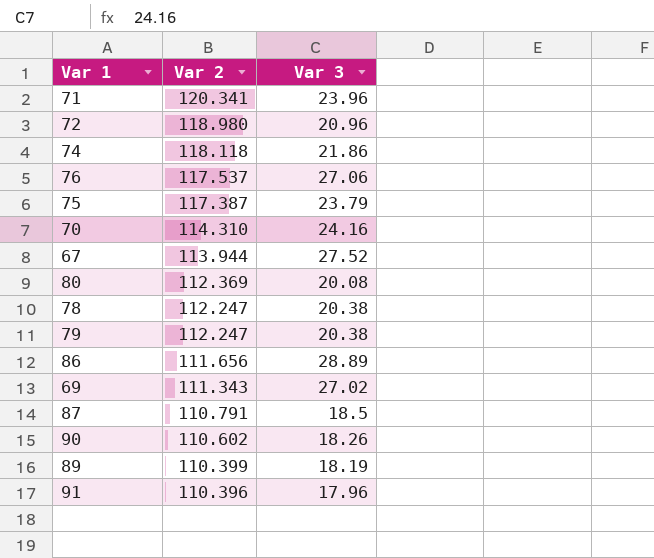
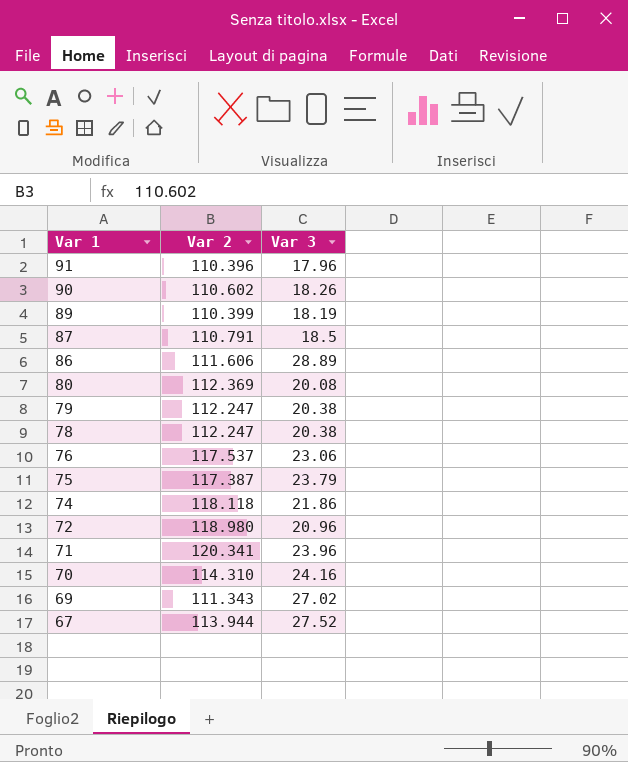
row order: Var 2 descending -> Var 1 descending
86 | Var 2: 111.656 -> 111.606
76 | Var 3: 27.06 -> 23.06

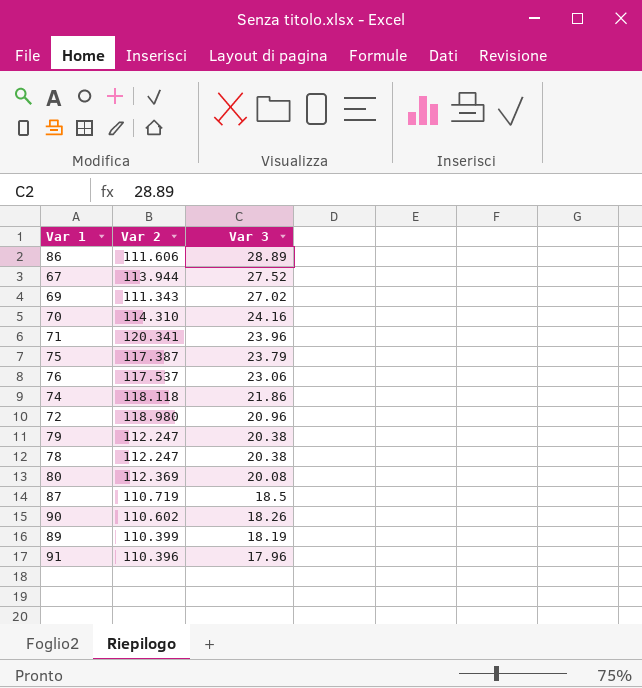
row order: Var 1 descending -> Var 3 descending
87 | Var 2: 110.791 -> 110.719

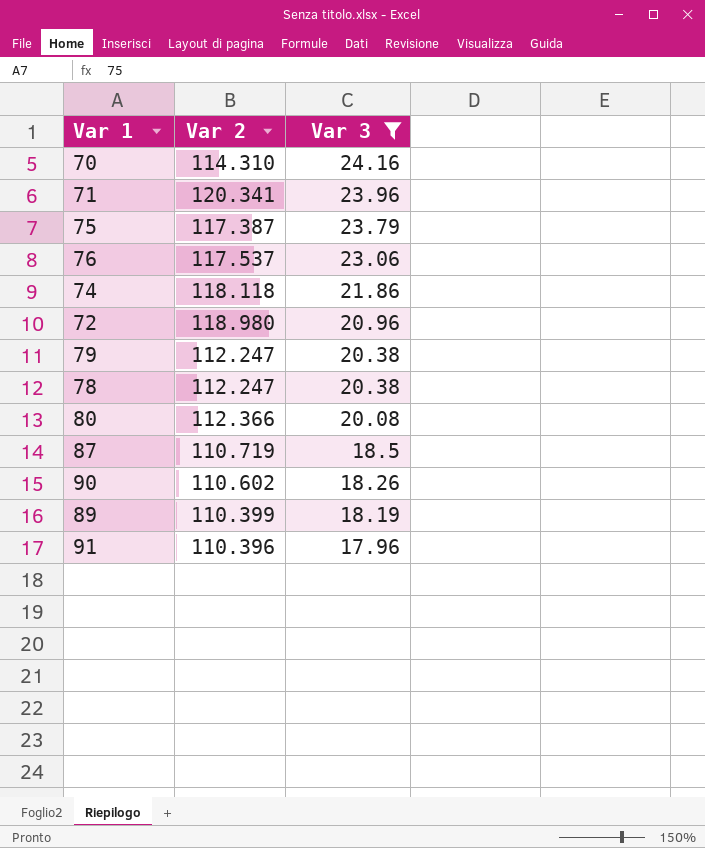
filter: none -> Var 3 <= 24.16
80 | Var 2: 112.369 -> 112.366

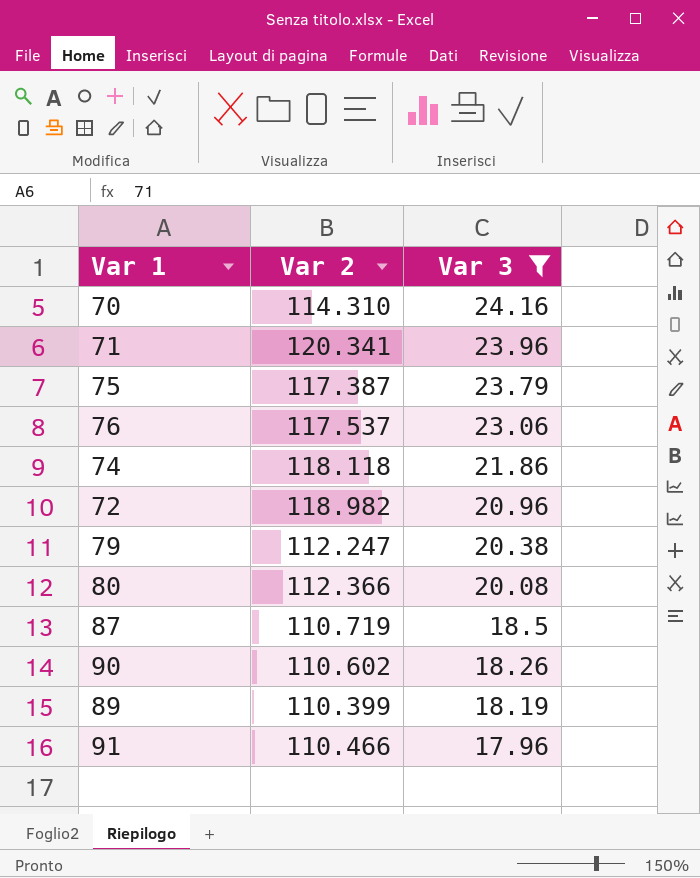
row 78: 112.247 | 20.38 -> none
72 | Var 2: 118.980 -> 118.982
91 | Var 2: 110.396 -> 110.466

